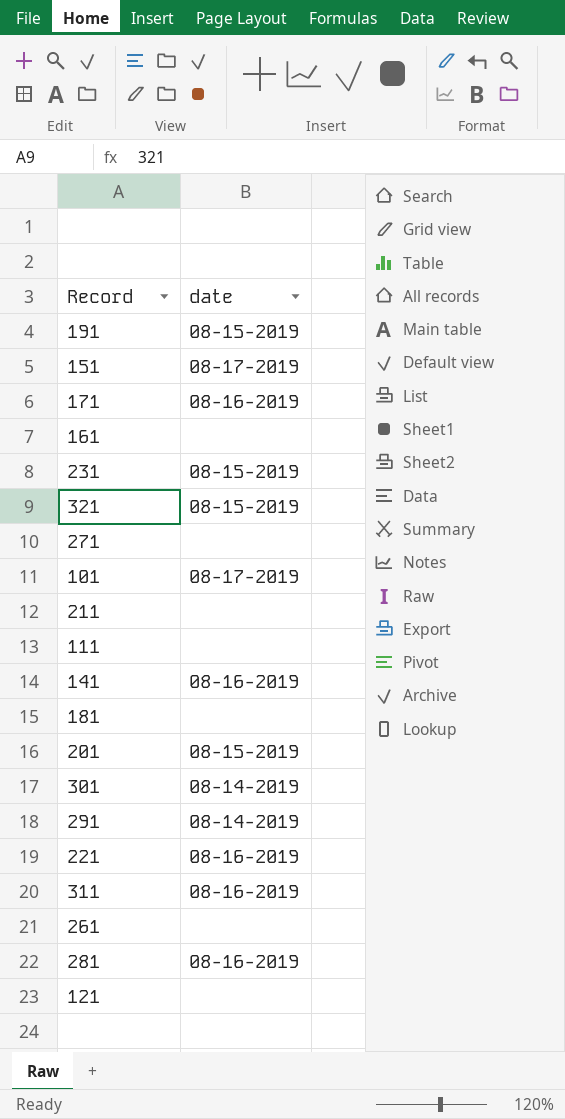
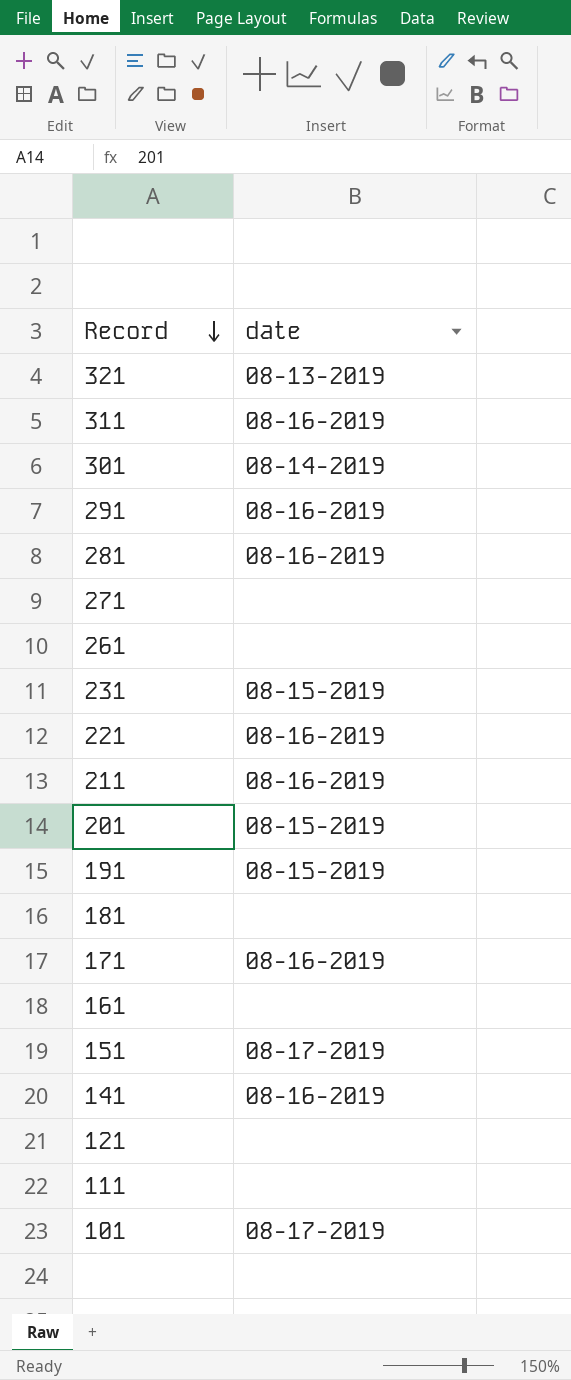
row order: none -> Record descending
321 | date: 08-15-2019 -> 08-13-2019
291 | date: 08-14-2019 -> 08-16-2019
211 | date: none -> 08-16-2019

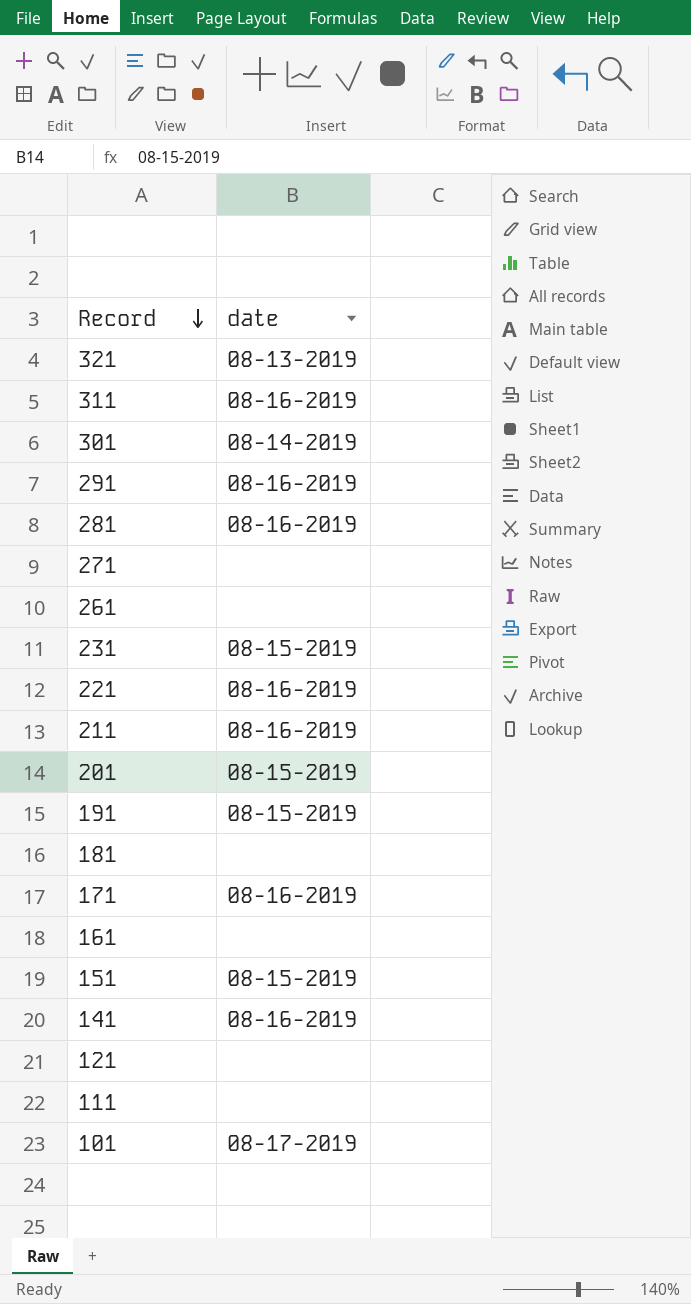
151 | date: 08-17-2019 -> 08-15-2019

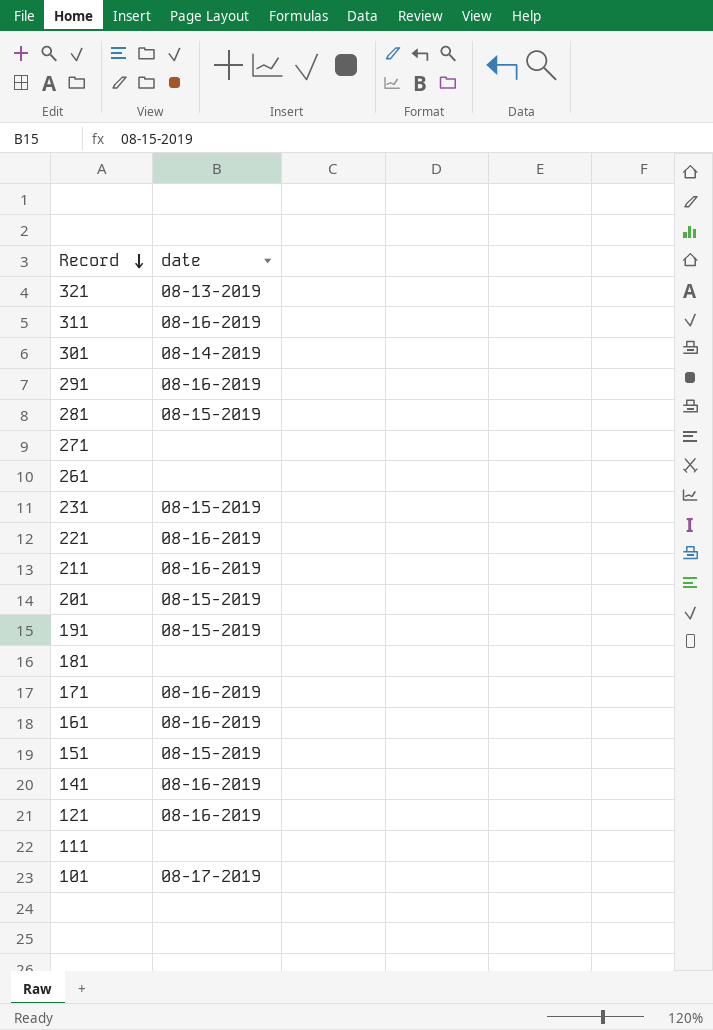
281 | date: 08-16-2019 -> 08-15-2019
161 | date: none -> 08-16-2019
121 | date: none -> 08-16-2019

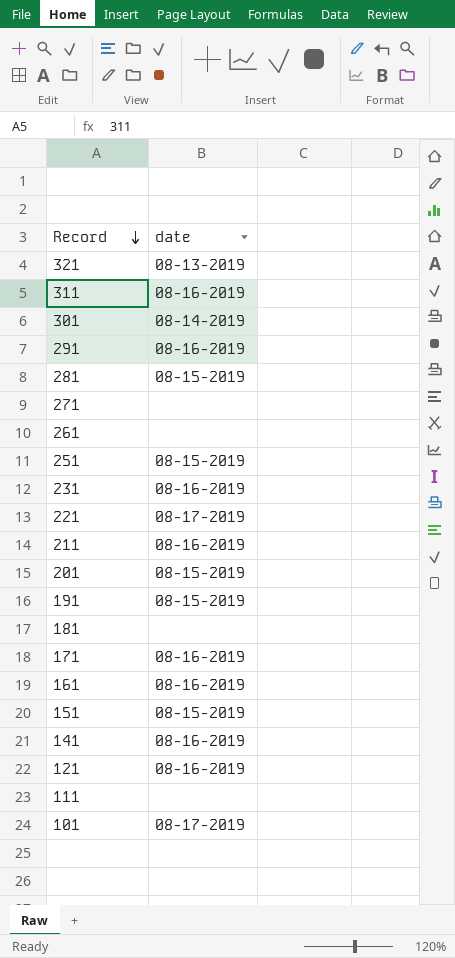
row 251: none -> 08-15-2019
231 | date: 08-15-2019 -> 08-16-2019
221 | date: 08-16-2019 -> 08-17-2019

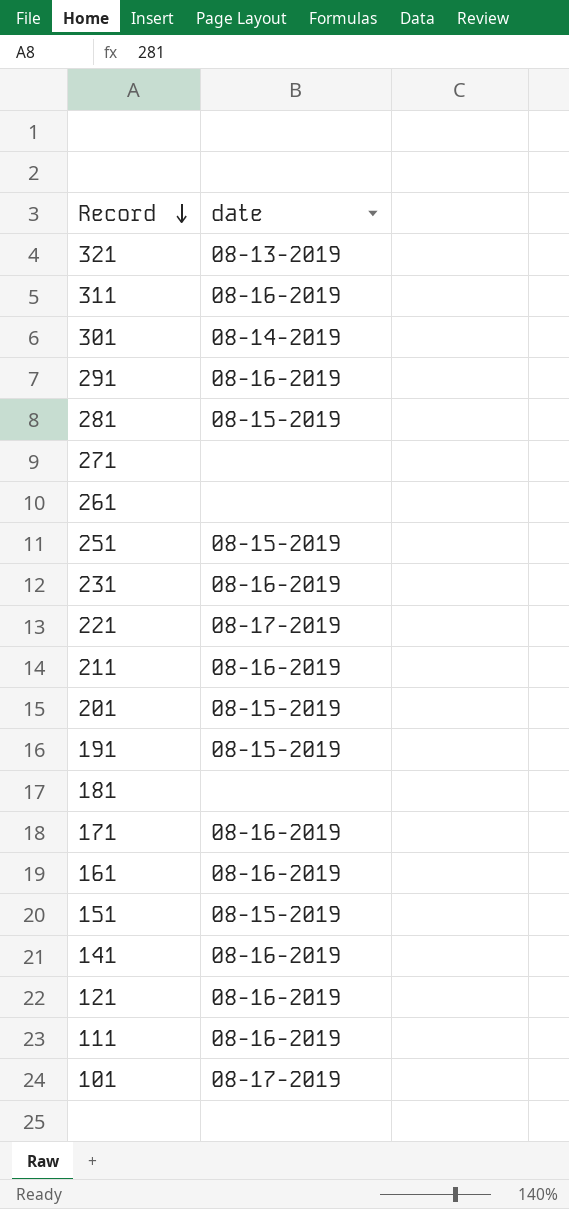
111 | date: none -> 08-16-2019

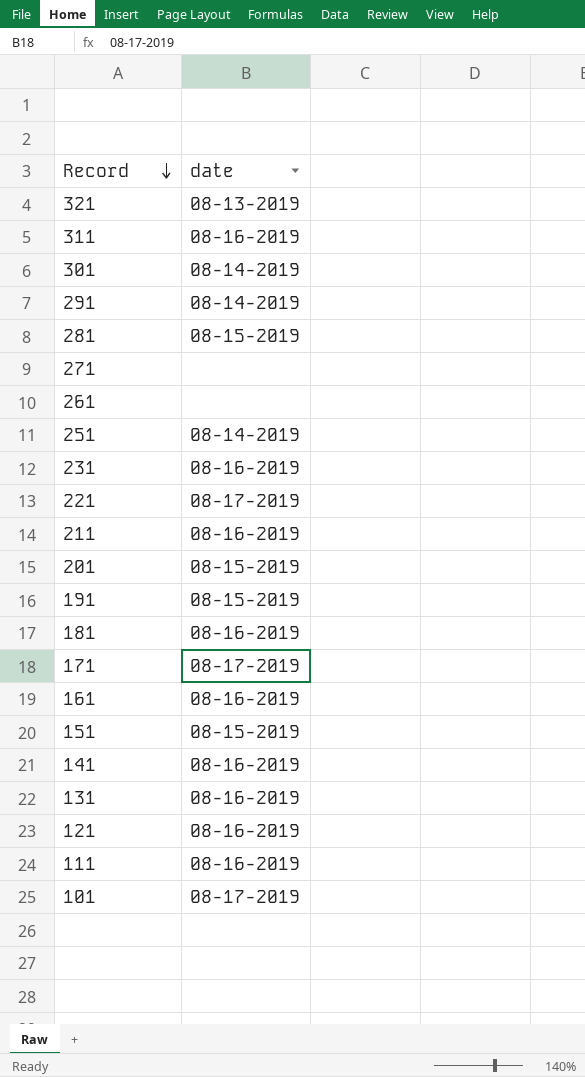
291 | date: 08-16-2019 -> 08-14-2019
251 | date: 08-15-2019 -> 08-14-2019
181 | date: none -> 08-16-2019
171 | date: 08-16-2019 -> 08-17-2019
row 131: none -> 08-16-2019

